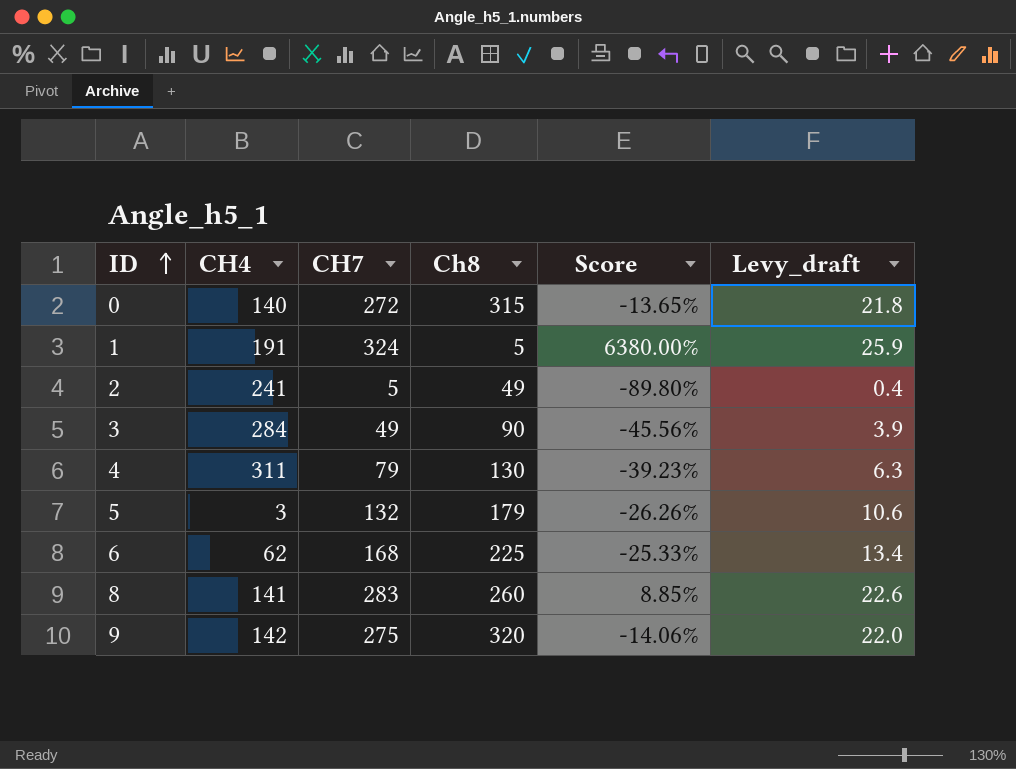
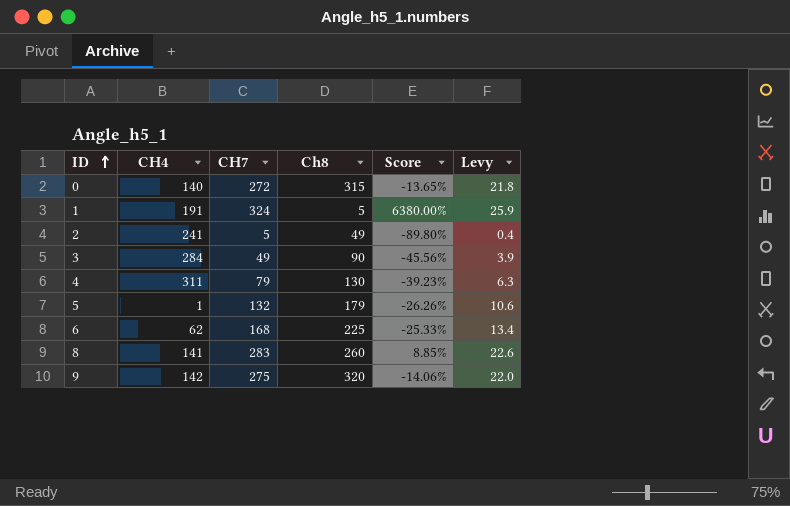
column name: Levy_draft -> Levy
5 | CH4: 3 -> 1

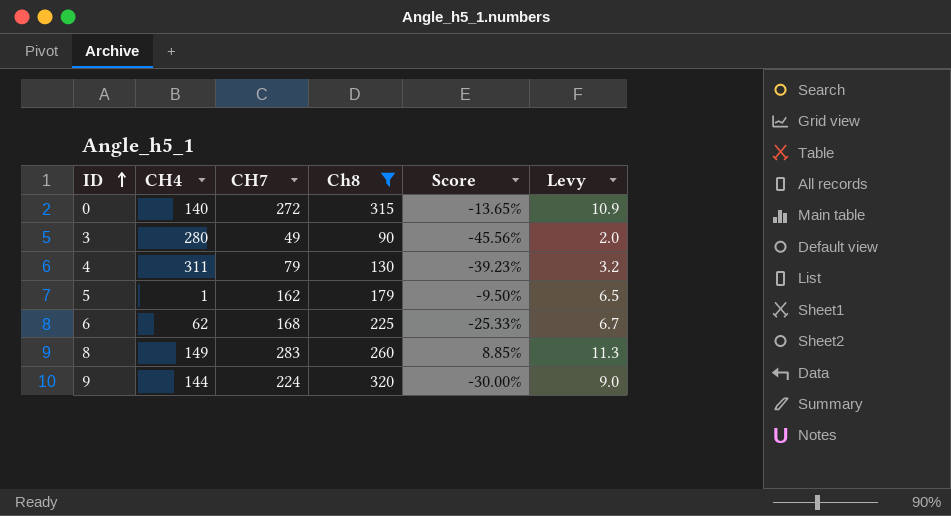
filter: none -> Ch8 >= 90
column Levy | formula: [CH7] * 0.08 -> [CH7] * 0.04
3 | CH4: 284 -> 280
5 | CH7: 132 -> 162
5 | Score: -26.26% -> -9.50%
8 | CH4: 141 -> 149
9 | CH4: 142 -> 144
9 | CH7: 275 -> 224
9 | Score: -14.06% -> -30.00%

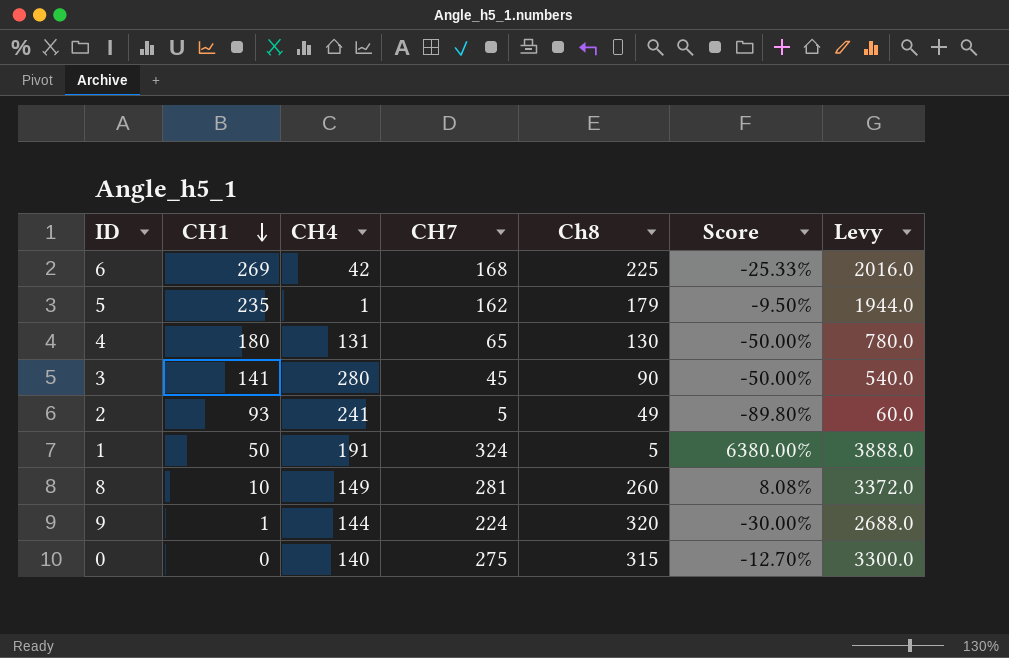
filter: Ch8 >= 90 -> none
row order: ID ascending -> CH1 descending
column CH1 | position: none -> 2
column Levy | formula: [CH7] * 0.04 -> [CH7] * 12
6 | CH4: 62 -> 42
4 | CH4: 311 -> 131
4 | CH7: 79 -> 65
4 | Score: -39.23% -> -50.00%
3 | CH7: 49 -> 45
3 | Score: -45.56% -> -50.00%
8 | CH7: 283 -> 281
8 | Score: 8.85% -> 8.08%
0 | CH7: 272 -> 275
0 | Score: -13.65% -> -12.70%

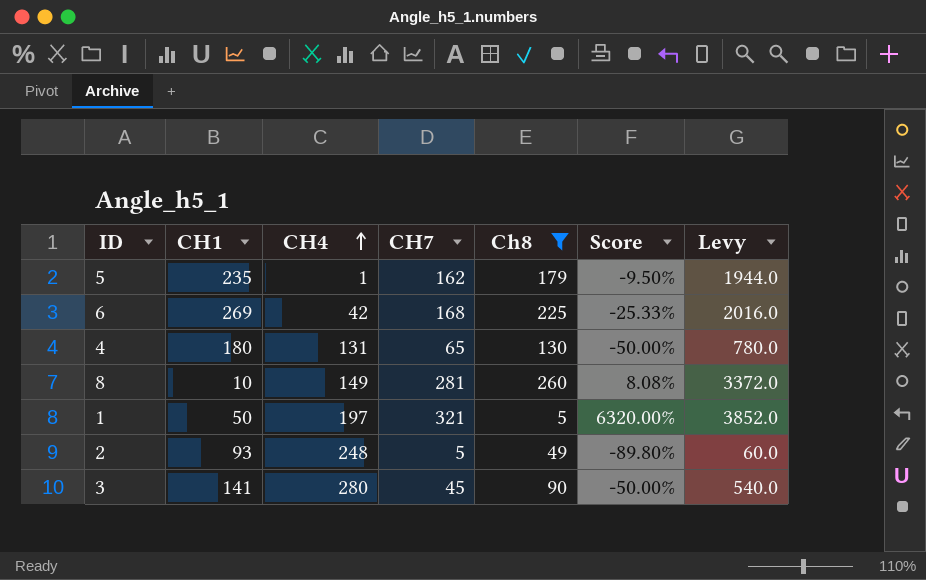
filter: none -> Ch8 <= 260
row order: CH1 descending -> CH4 ascending
1 | CH4: 191 -> 197
1 | CH7: 324 -> 321
1 | Score: 6380.00% -> 6320.00%
1 | Levy: 3888.0 -> 3852.0
2 | CH4: 241 -> 248

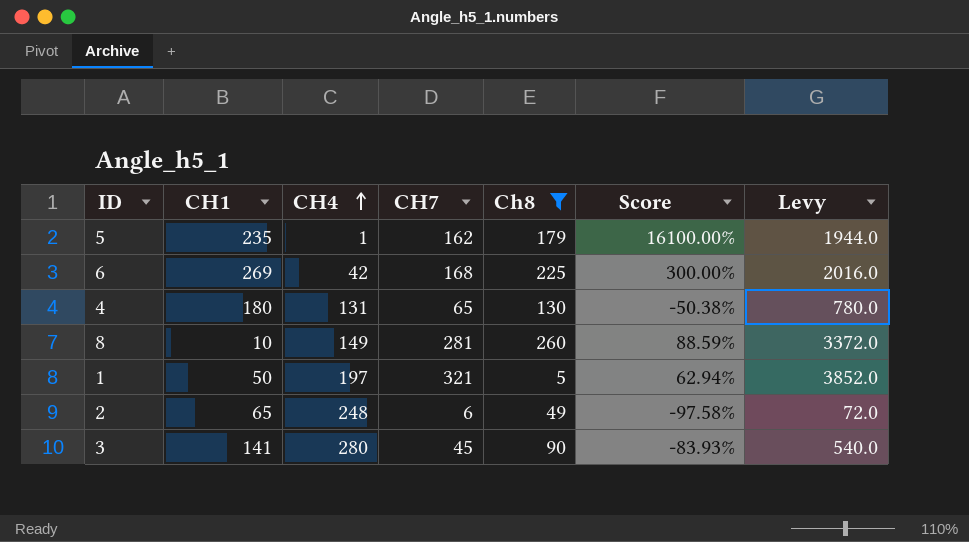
column Score | formula: ([CH7] - [Ch8]) / [Ch8] -> ([CH7] - [CH4]) / [CH4]
2 | CH1: 93 -> 65
2 | CH7: 5 -> 6
2 | Levy: 60.0 -> 72.0

